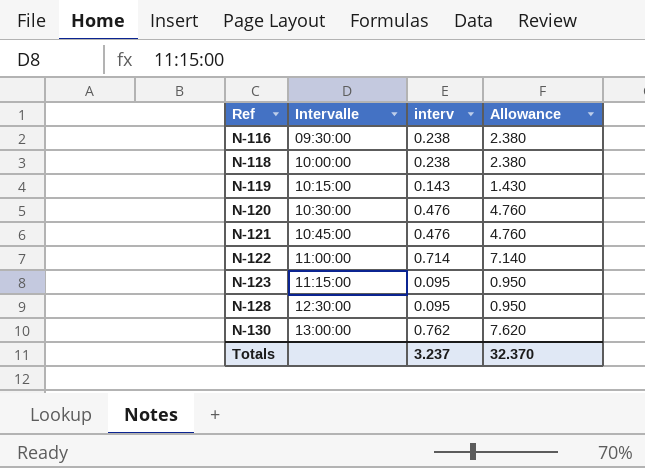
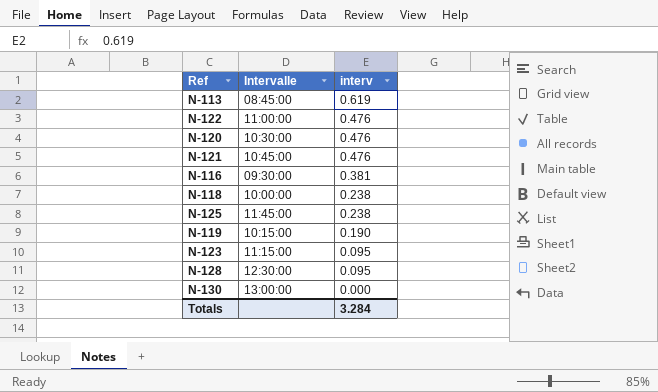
row order: Ref ascending -> interv descending
column Allowance | formula: [interv] * 10 -> none
row N-113: none -> 08:45:00 | 0.619
N-122 | interv: 0.714 -> 0.476
N-116 | interv: 0.238 -> 0.381
row N-125: none -> 11:45:00 | 0.238
N-119 | interv: 0.143 -> 0.190
N-130 | interv: 0.762 -> 0.000
Totals | interv: 3.237 -> 3.284

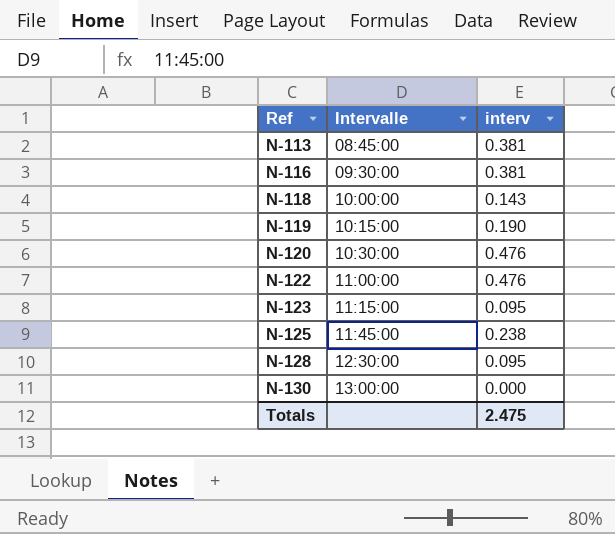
row order: interv descending -> Ref ascending
row N-121: 10:45:00 | 0.476 -> none
N-113 | interv: 0.619 -> 0.381
N-118 | interv: 0.238 -> 0.143
Totals | interv: 3.284 -> 2.475

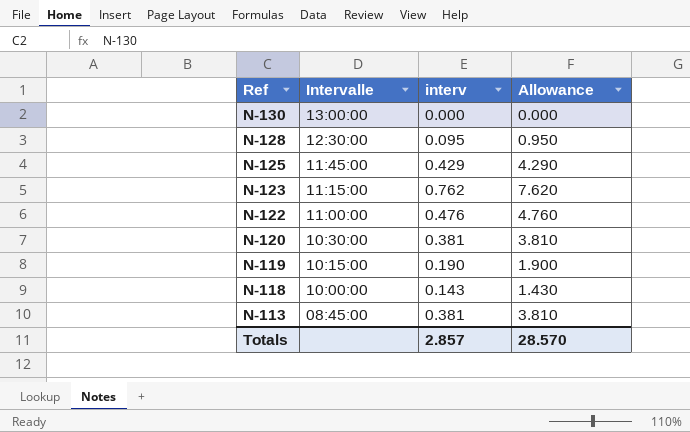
row order: Ref ascending -> Ref descending
column Allowance | formula: none -> [interv] * 10
row N-116: 09:30:00 | 0.381 -> none
N-125 | interv: 0.238 -> 0.429
N-123 | interv: 0.095 -> 0.762
N-120 | interv: 0.476 -> 0.381
Totals | interv: 2.475 -> 2.857

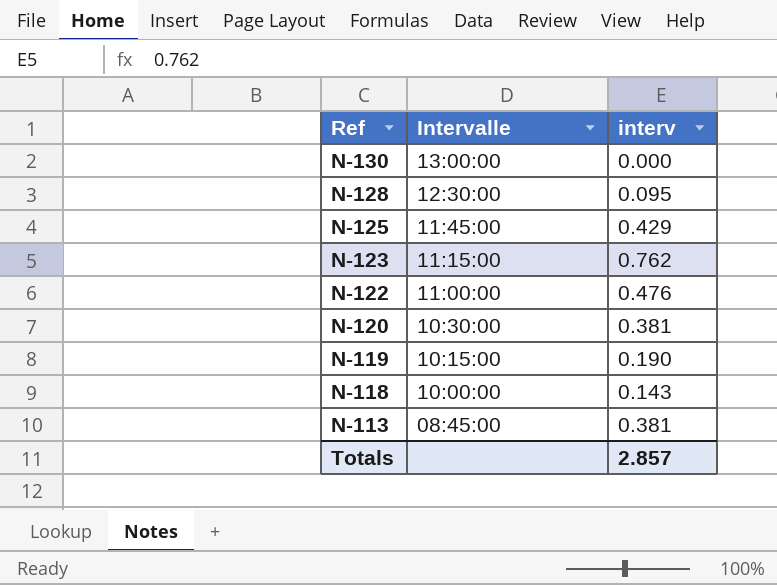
column Allowance | formula: [interv] * 10 -> none

